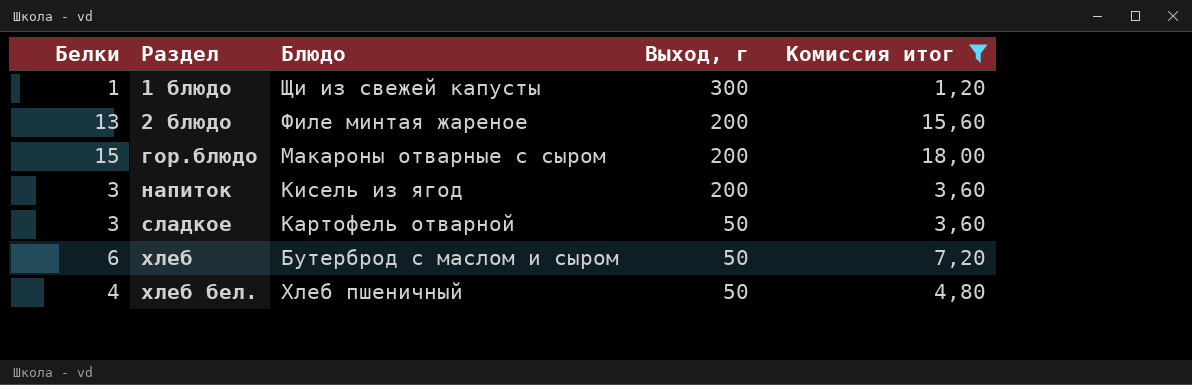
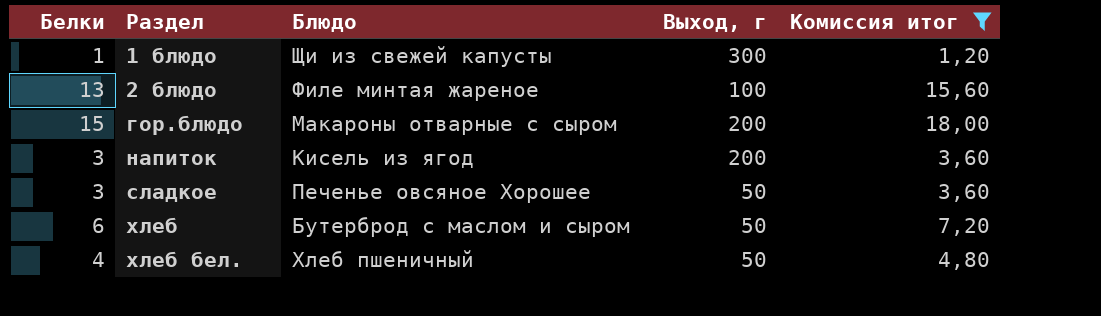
2 блюдо | Выход, г: 200 -> 100
сладкое | Блюдо: Картофель отварной -> Печенье овсяное Хорошее

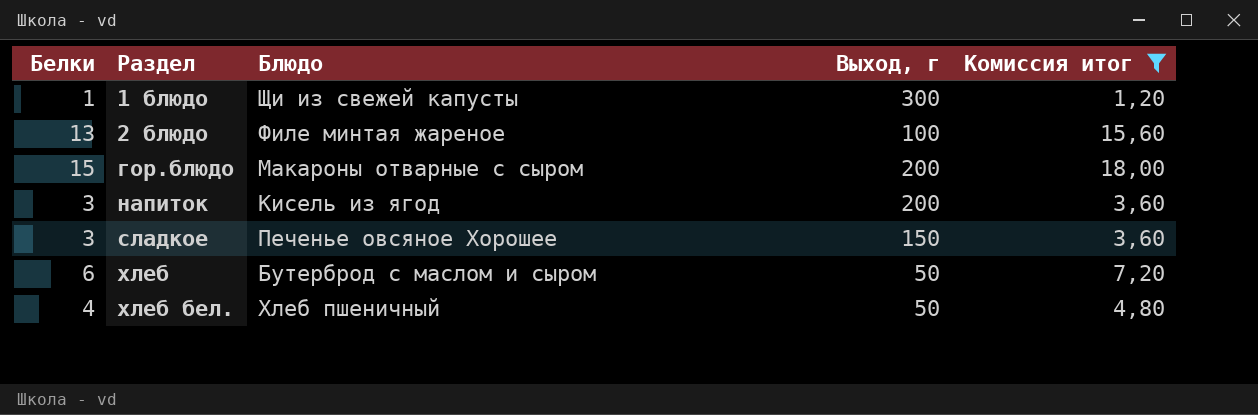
сладкое | Выход, г: 50 -> 150

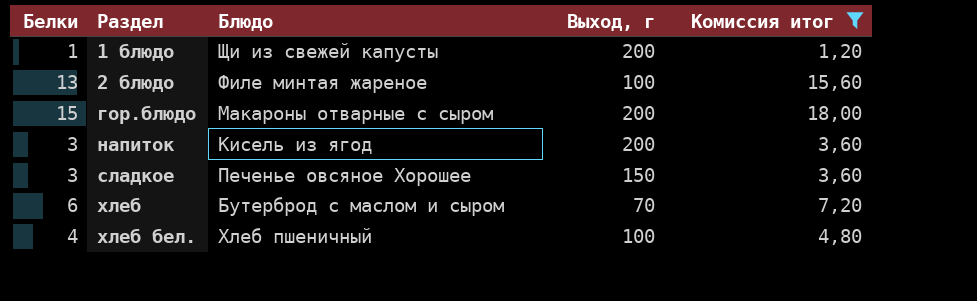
1 блюдо | Выход, г: 300 -> 200
хлеб | Выход, г: 50 -> 70
хлеб бел. | Выход, г: 50 -> 100

